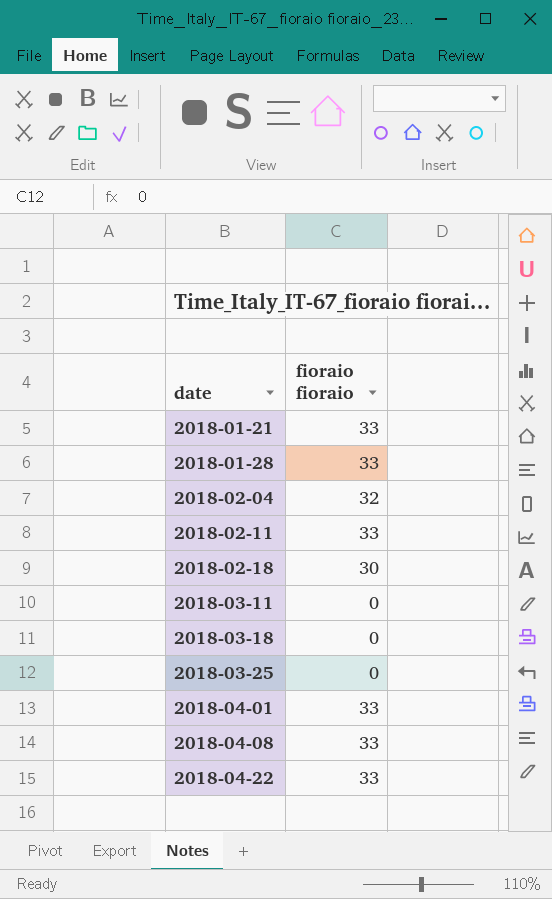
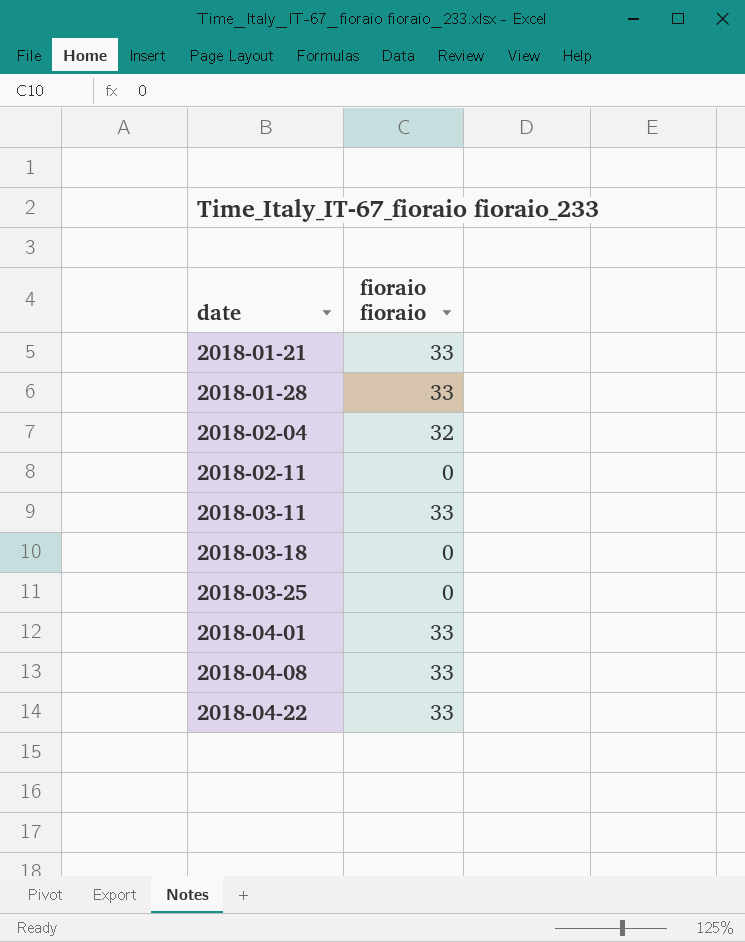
row 2018-02-18: 30 -> none
2018-02-11 | fioraio fioraio: 33 -> 0
2018-03-11 | fioraio fioraio: 0 -> 33

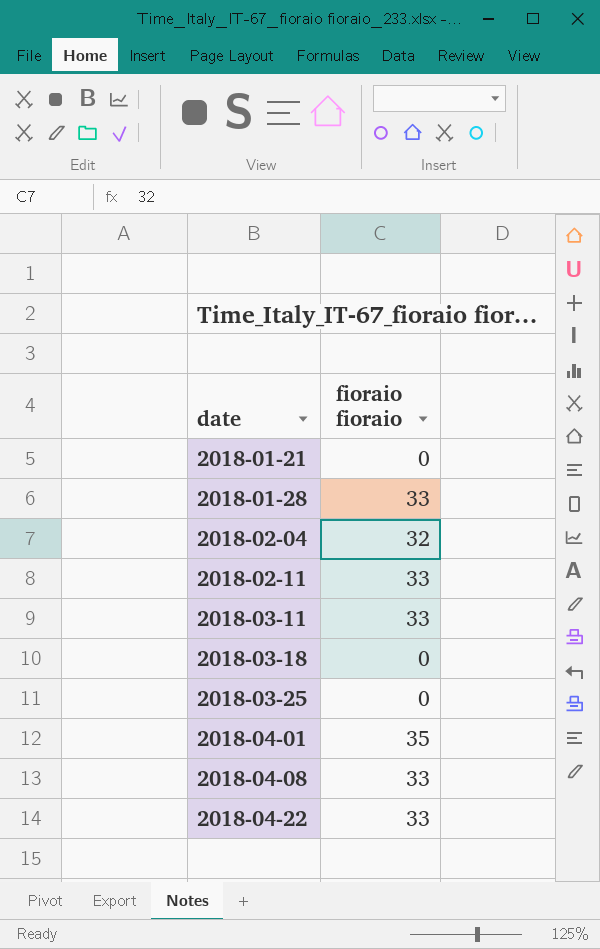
2018-01-21 | fioraio fioraio: 33 -> 0
2018-02-11 | fioraio fioraio: 0 -> 33
2018-04-01 | fioraio fioraio: 33 -> 35

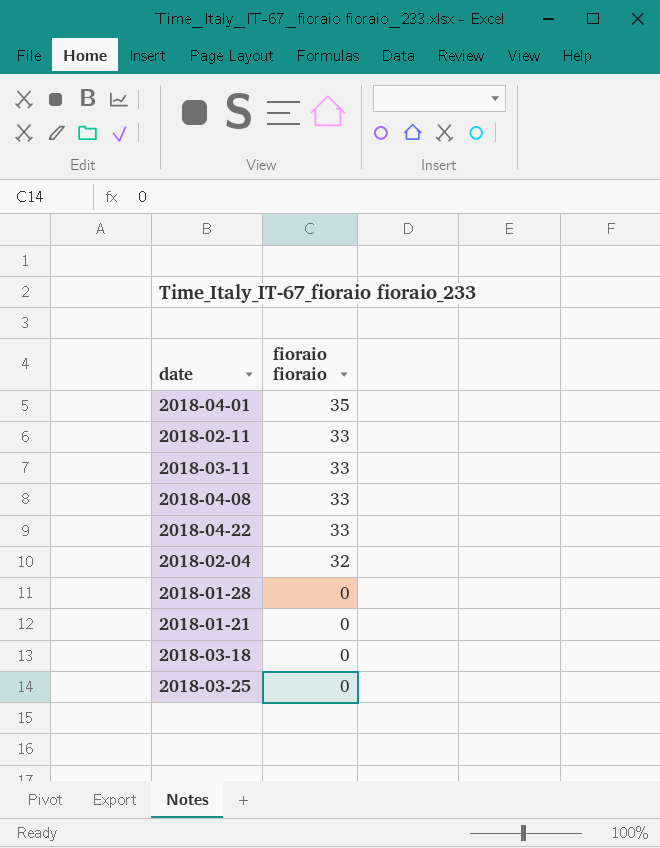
row order: date ascending -> fioraio fioraio descending
2018-01-28 | fioraio fioraio: 33 -> 0

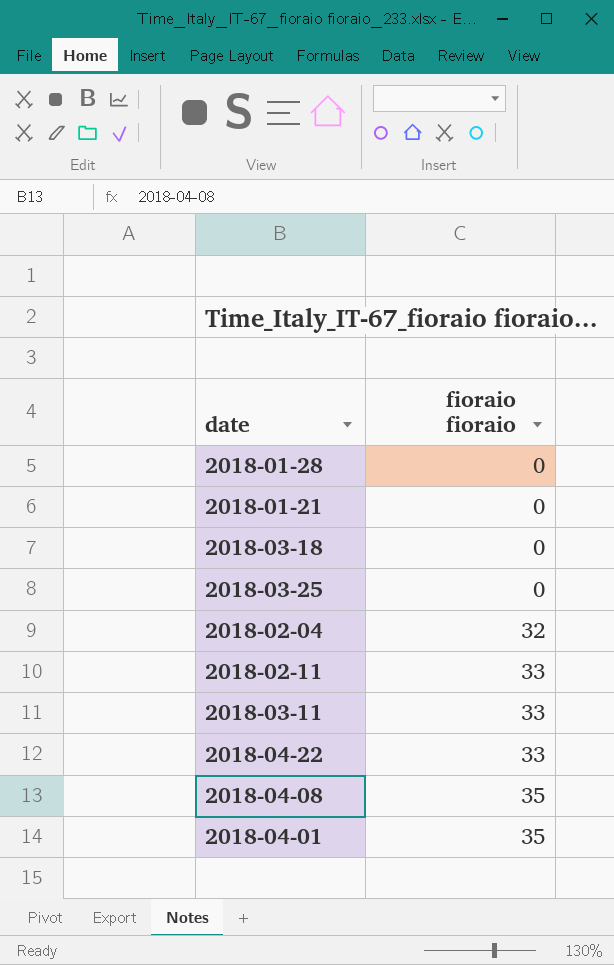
row order: fioraio fioraio descending -> fioraio fioraio ascending
2018-04-08 | fioraio fioraio: 33 -> 35

